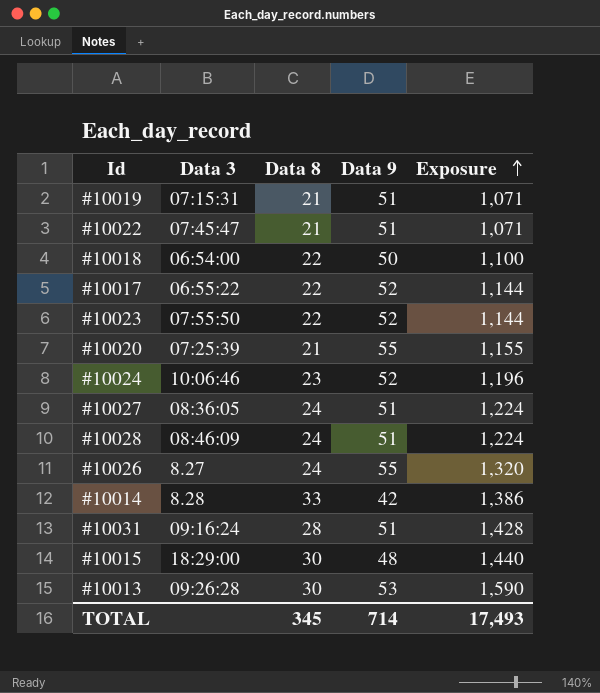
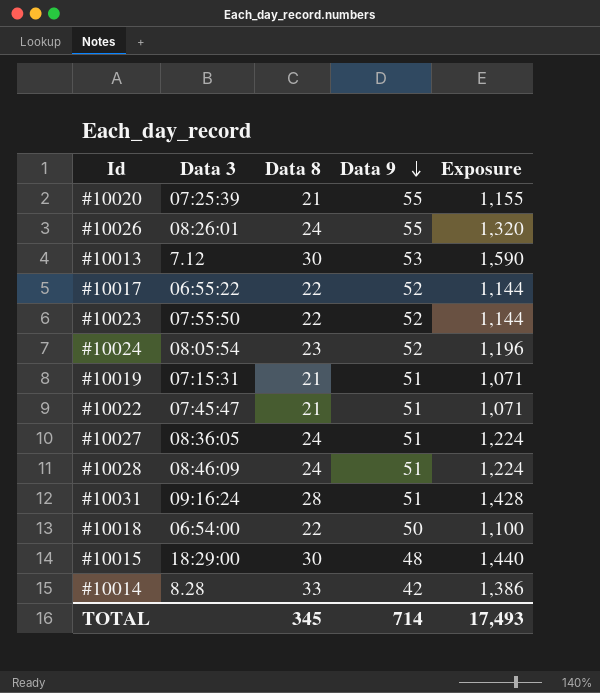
row order: Exposure ascending -> Data 9 descending
#10026 | Data 3: 8.27 -> 08:26:01
#10013 | Data 3: 09:26:28 -> 7.12
#10024 | Data 3: 10:06:46 -> 08:05:54

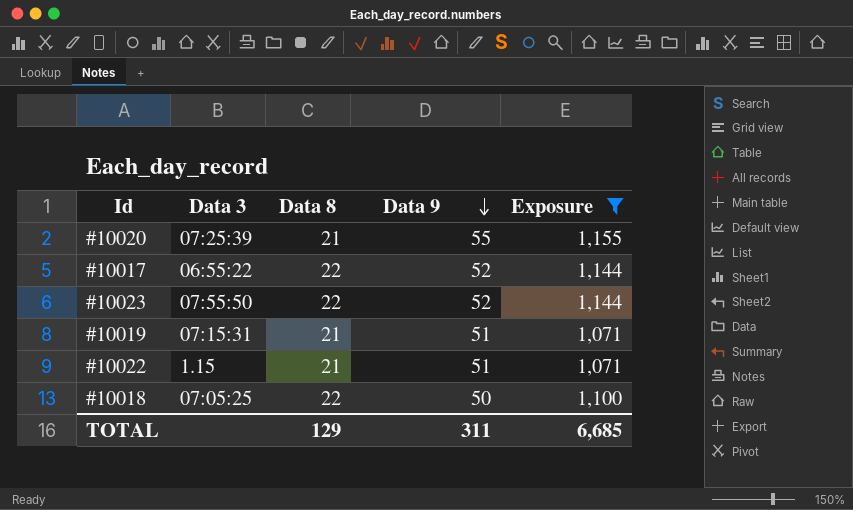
filter: none -> Exposure <= 1,155
#10022 | Data 3: 07:45:47 -> 1.15
#10018 | Data 3: 06:54:00 -> 07:05:25
TOTAL | Data 8: 345 -> 129
TOTAL | Data 9: 714 -> 311
TOTAL | Exposure: 17,493 -> 6,685

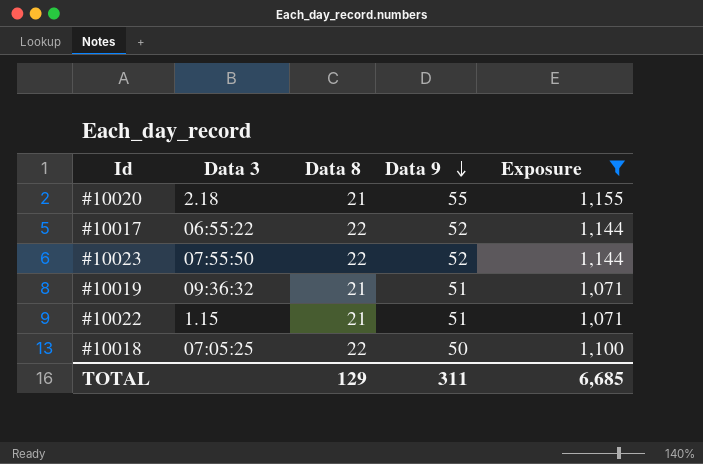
#10020 | Data 3: 07:25:39 -> 2.18
#10019 | Data 3: 07:15:31 -> 09:36:32

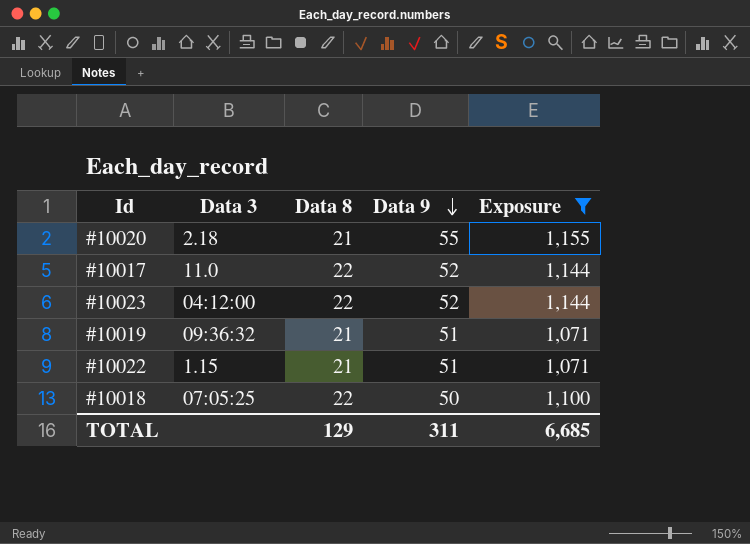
#10017 | Data 3: 06:55:22 -> 11.0
#10023 | Data 3: 07:55:50 -> 04:12:00

